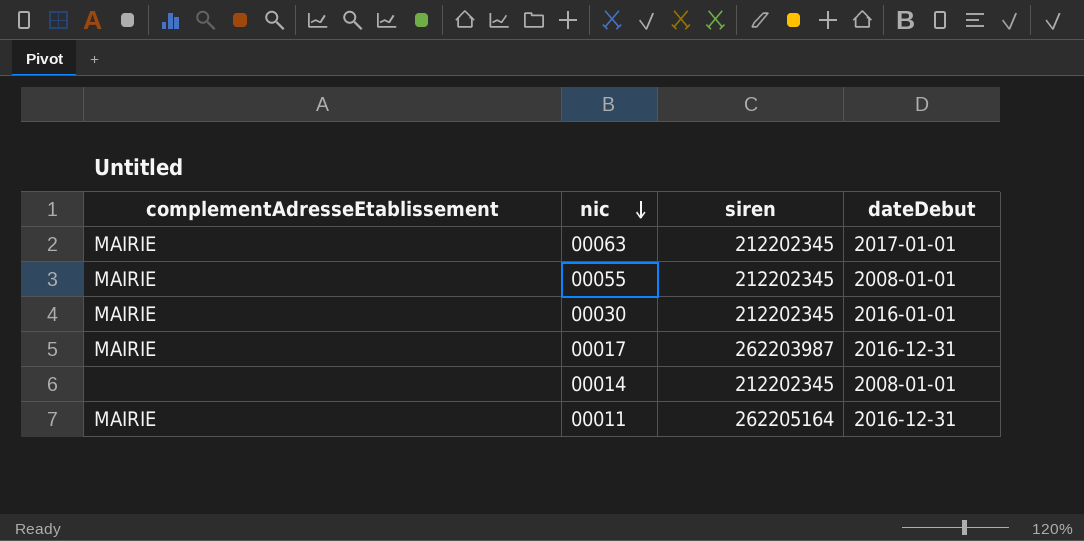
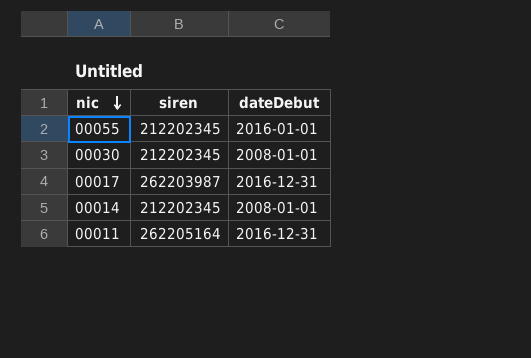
column complementAdresseEtablissement | position: 1 -> none
row 00063: MAIRIE | 212202345 | 2017-01-01 -> none
00055 | dateDebut: 2008-01-01 -> 2016-01-01
00030 | dateDebut: 2016-01-01 -> 2008-01-01

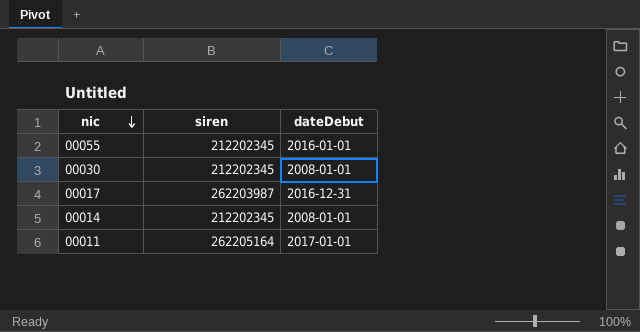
00011 | dateDebut: 2016-12-31 -> 2017-01-01

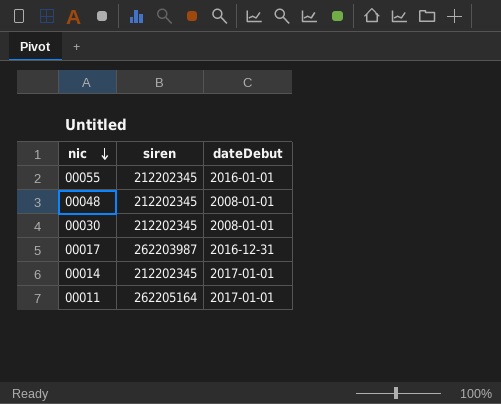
row 00048: none -> 212202345 | 2008-01-01
00014 | dateDebut: 2008-01-01 -> 2017-01-01

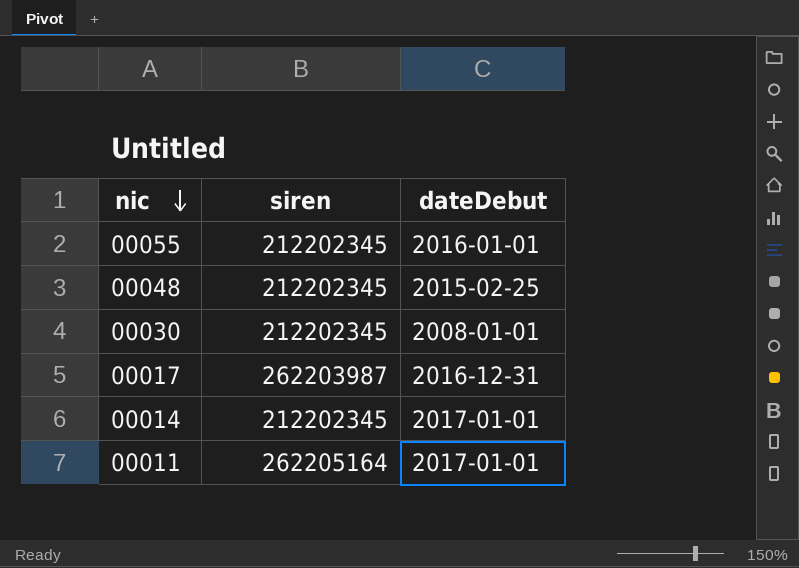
00048 | dateDebut: 2008-01-01 -> 2015-02-25

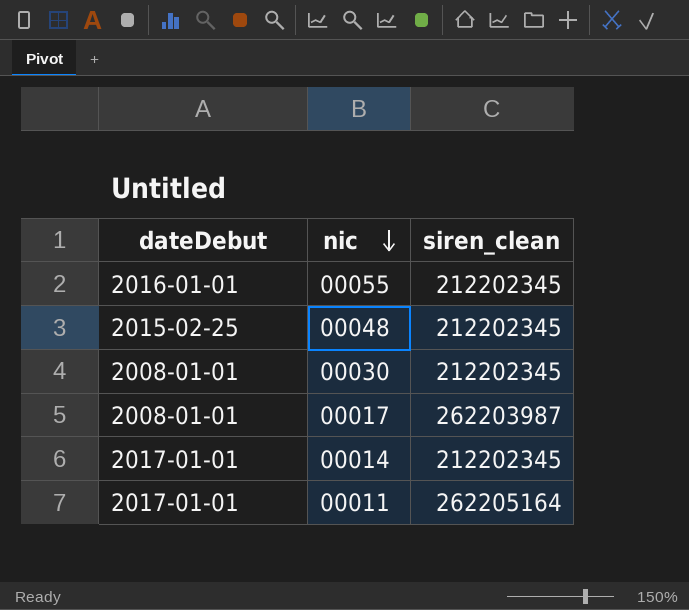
column dateDebut | position: 3 -> 1
column name: siren -> siren_clean
00017 | dateDebut: 2016-12-31 -> 2008-01-01

